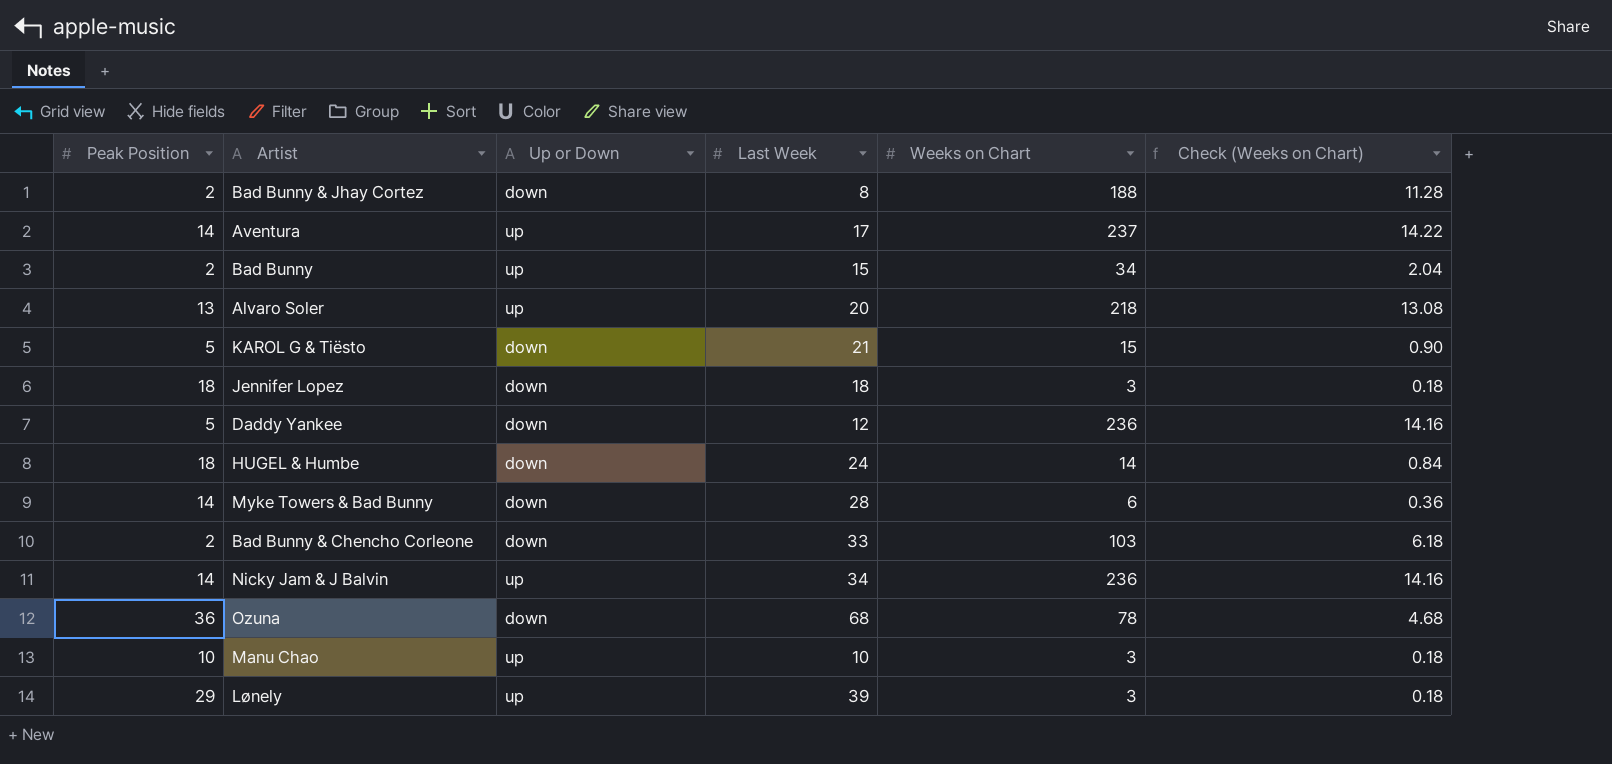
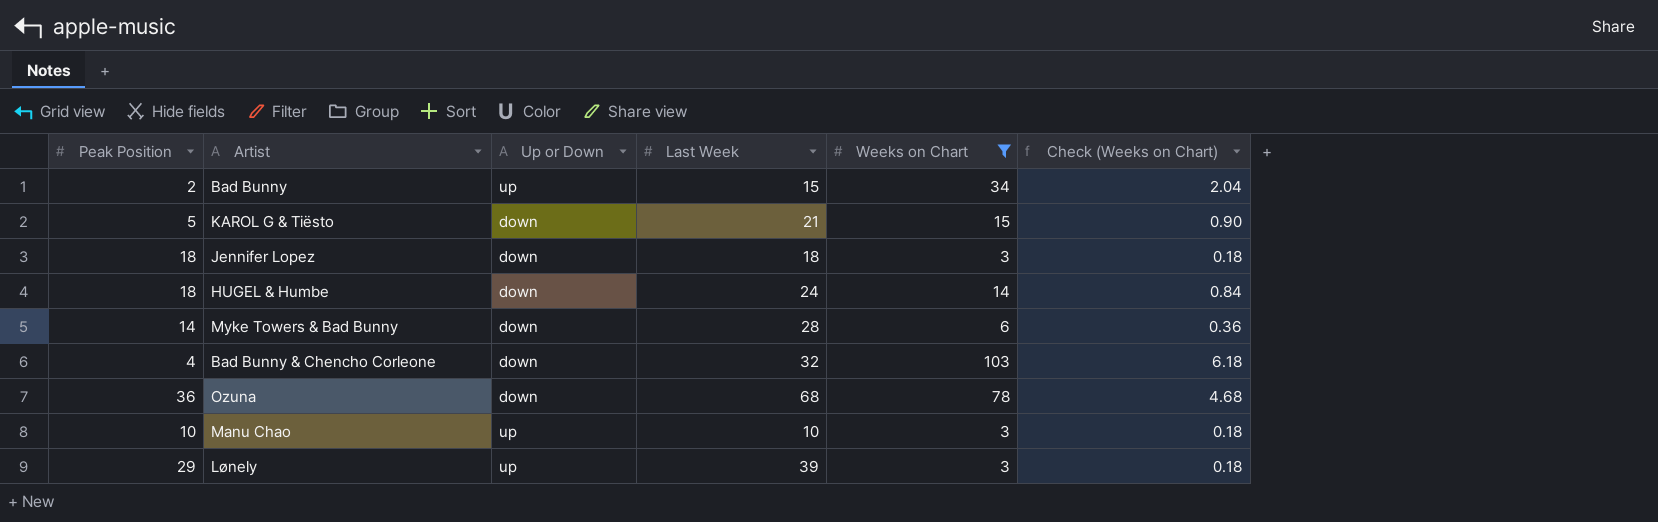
filter: none -> Weeks on Chart <= 103
Bad Bunny & Chencho Corleone | Peak Position: 2 -> 4
Bad Bunny & Chencho Corleone | Last Week: 33 -> 32

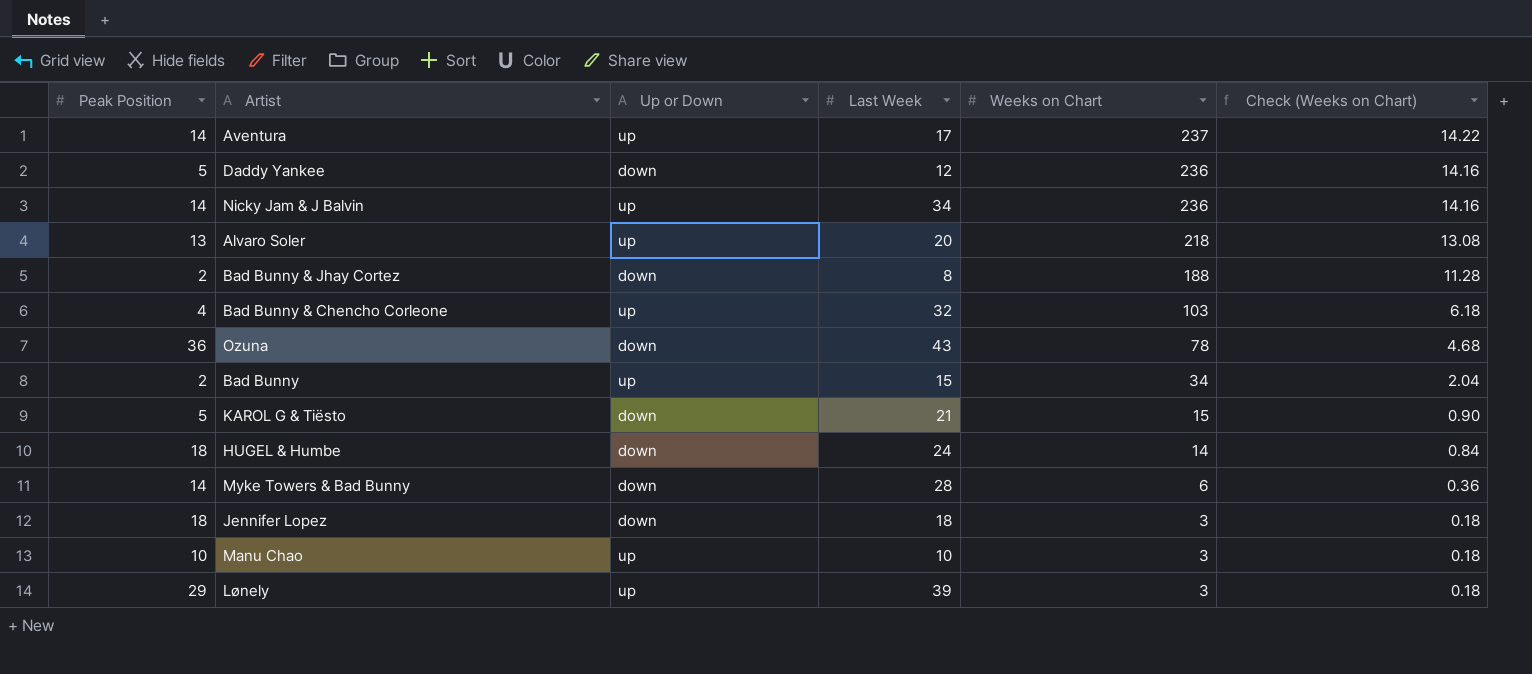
filter: Weeks on Chart <= 103 -> none
row order: none -> Weeks on Chart descending
Bad Bunny & Chencho Corleone | Up or Down: down -> up
Ozuna | Last Week: 68 -> 43

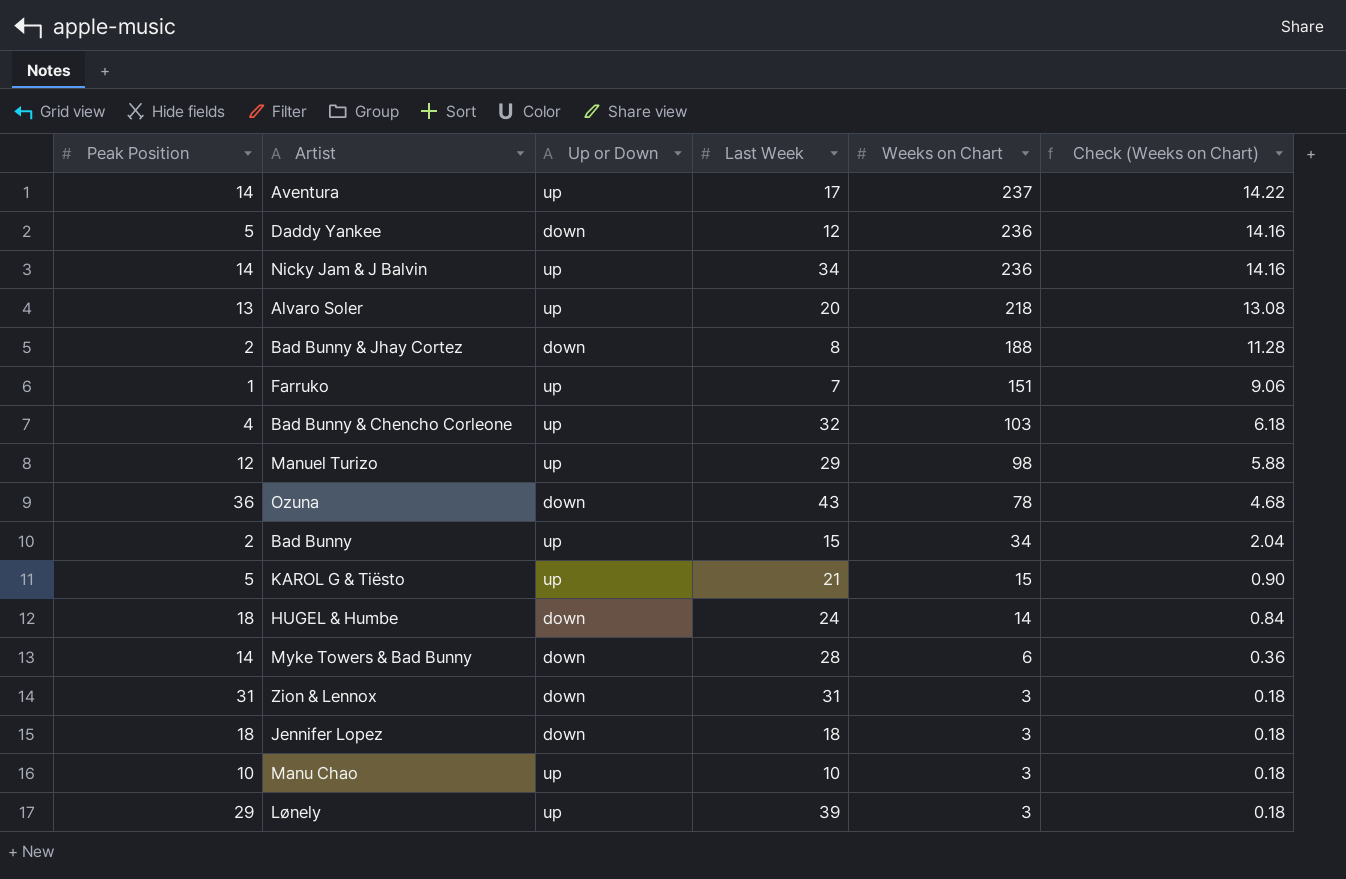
row Farruko: none -> 1 | up | 7 | 151 | 9.06
row Manuel Turizo: none -> 12 | up | 29 | 98 | 5.88
KAROL G & Tiësto | Up or Down: down -> up
row Zion & Lennox: none -> 31 | down | 31 | 3 | 0.18

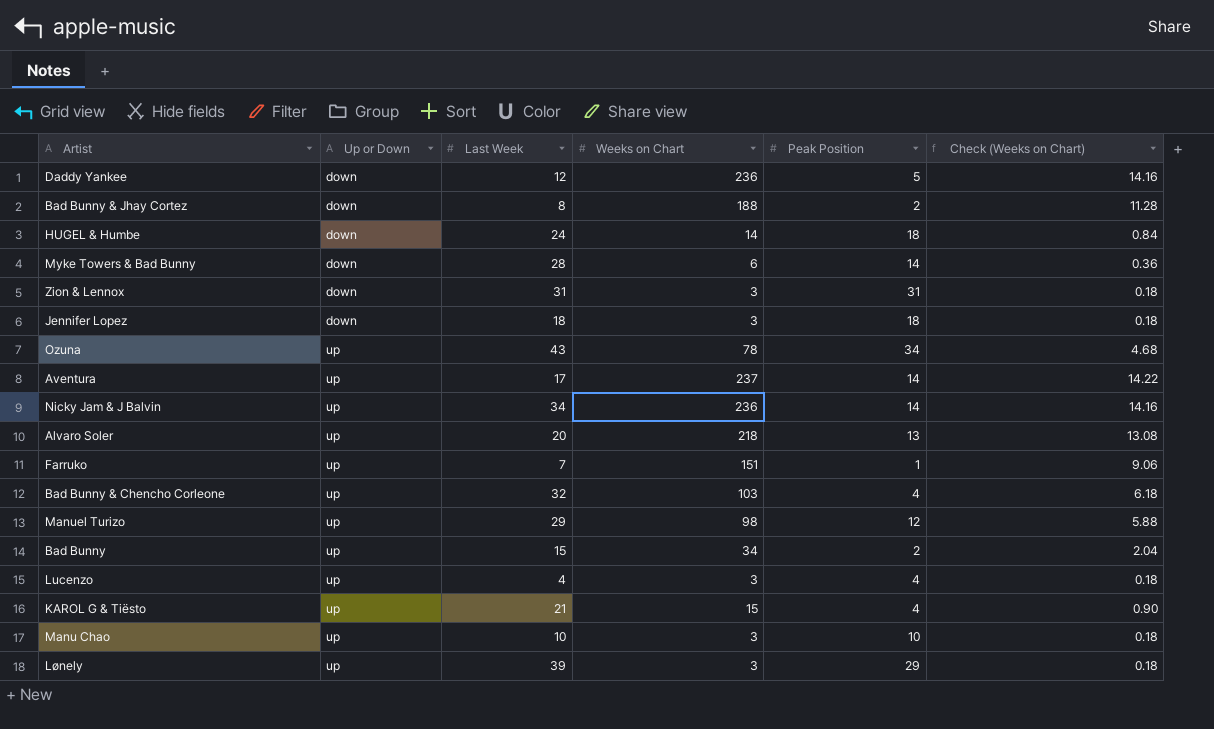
row order: Weeks on Chart descending -> Up or Down ascending
column Peak Position | position: 1 -> 5
Ozuna | Up or Down: down -> up
Ozuna | Peak Position: 36 -> 34
row Lucenzo: none -> up | 4 | 3 | 4 | 0.18
KAROL G & Tiësto | Peak Position: 5 -> 4

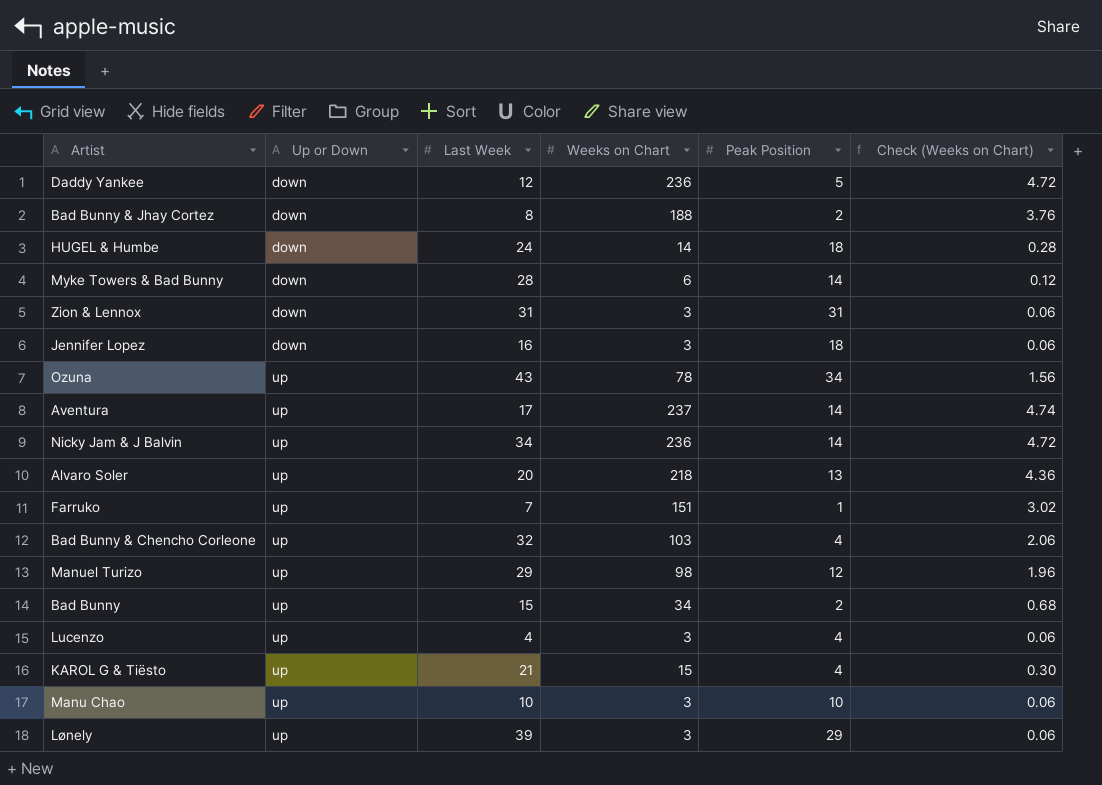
column Check (Weeks on Chart) | formula: [Weeks on Chart] * 0.06 -> [Weeks on Chart] * 0.02
Jennifer Lopez | Last Week: 18 -> 16

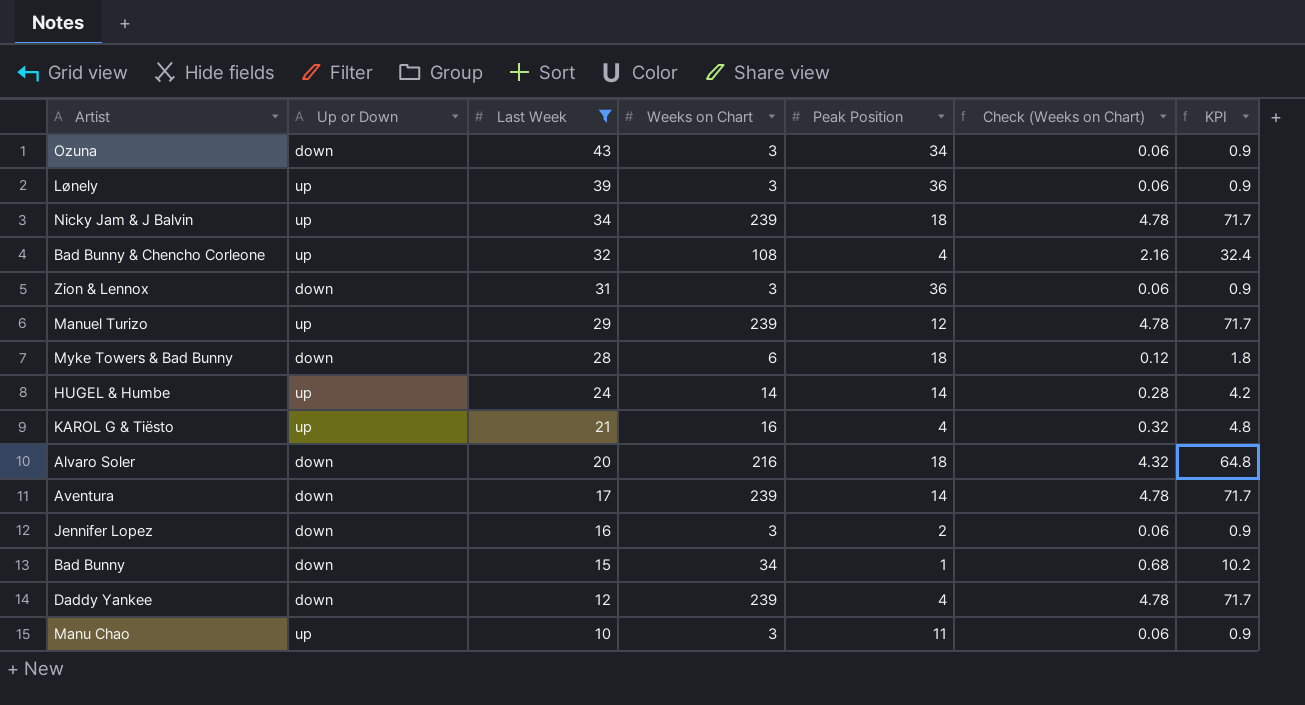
filter: none -> Last Week >= 10
row order: Up or Down ascending -> Last Week descending
column KPI | formula: none -> [Weeks on Chart] * 0.3
Ozuna | Up or Down: up -> down
Ozuna | Weeks on Chart: 78 -> 3
Ozuna | Check (Weeks on Chart): 1.56 -> 0.06
Lønely | Peak Position: 29 -> 36
Nicky Jam & J Balvin | Weeks on Chart: 236 -> 239
Nicky Jam & J Balvin | Peak Position: 14 -> 18
Nicky Jam & J Balvin | Check (Weeks on Chart): 4.72 -> 4.78
Bad Bunny & Chencho Corleone | Weeks on Chart: 103 -> 108
Bad Bunny & Chencho Corleone | Check (Weeks on Chart): 2.06 -> 2.16
Zion & Lennox | Peak Position: 31 -> 36
Manuel Turizo | Weeks on Chart: 98 -> 239
Manuel Turizo | Check (Weeks on Chart): 1.96 -> 4.78
Myke Towers & Bad Bunny | Peak Position: 14 -> 18
HUGEL & Humbe | Up or Down: down -> up
HUGEL & Humbe | Peak Position: 18 -> 14
KAROL G & Tiësto | Weeks on Chart: 15 -> 16
KAROL G & Tiësto | Check (Weeks on Chart): 0.30 -> 0.32
Alvaro Soler | Up or Down: up -> down
Alvaro Soler | Weeks on Chart: 218 -> 216
Alvaro Soler | Peak Position: 13 -> 18
Alvaro Soler | Check (Weeks on Chart): 4.36 -> 4.32
Aventura | Up or Down: up -> down
Aventura | Weeks on Chart: 237 -> 239
Aventura | Check (Weeks on Chart): 4.74 -> 4.78
Jennifer Lopez | Peak Position: 18 -> 2
Bad Bunny | Up or Down: up -> down
Bad Bunny | Peak Position: 2 -> 1
Daddy Yankee | Weeks on Chart: 236 -> 239
Daddy Yankee | Peak Position: 5 -> 4
Daddy Yankee | Check (Weeks on Chart): 4.72 -> 4.78
Manu Chao | Peak Position: 10 -> 11

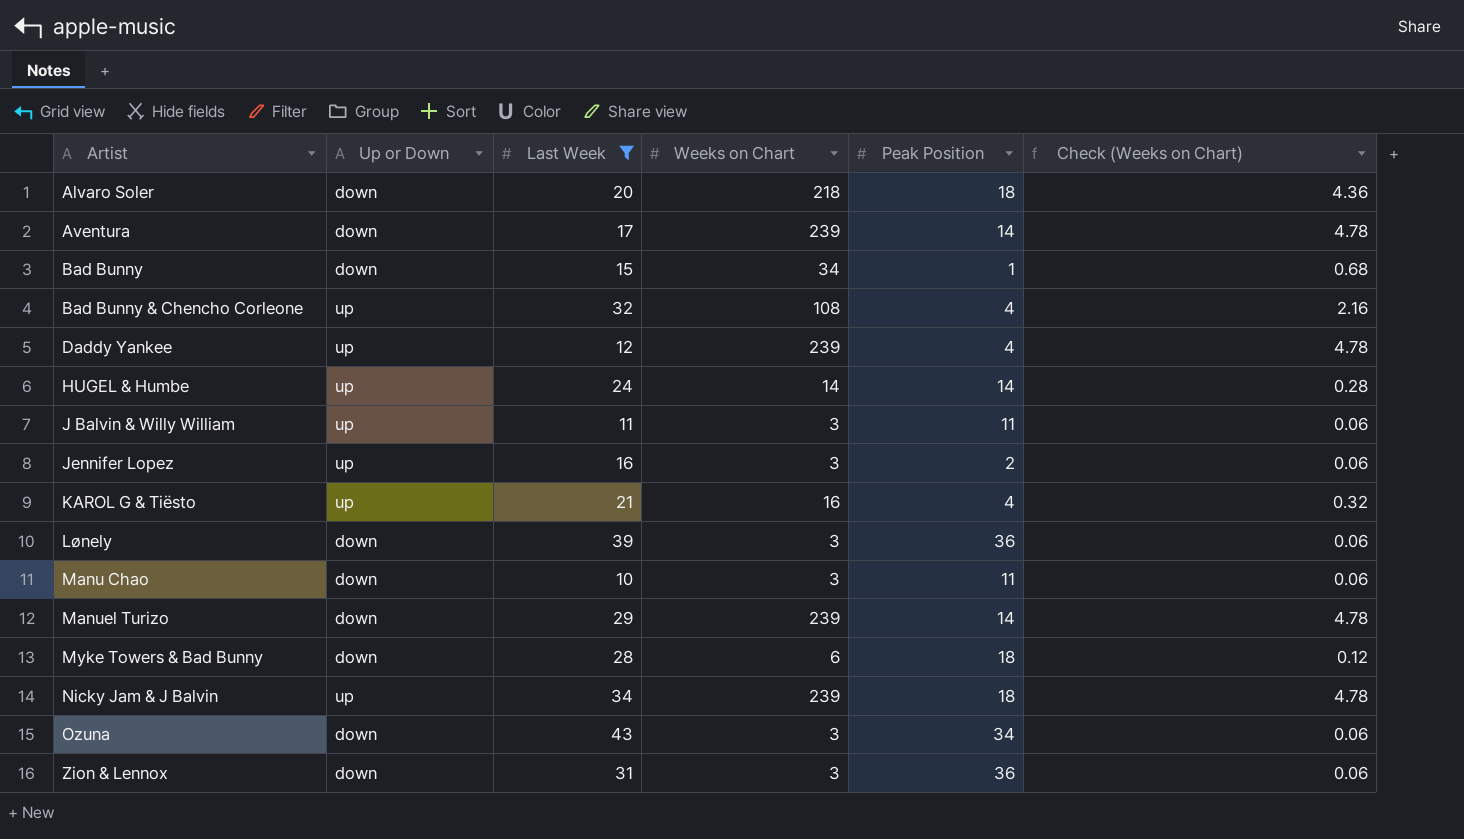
row order: Last Week descending -> Artist ascending
column KPI | formula: [Weeks on Chart] * 0.3 -> none
Alvaro Soler | Weeks on Chart: 216 -> 218
Alvaro Soler | Check (Weeks on Chart): 4.32 -> 4.36
Daddy Yankee | Up or Down: down -> up
row J Balvin & Willy William: none -> up | 11 | 3 | 11 | 0.06
Jennifer Lopez | Up or Down: down -> up
Lønely | Up or Down: up -> down
Manu Chao | Up or Down: up -> down
Manuel Turizo | Up or Down: up -> down
Manuel Turizo | Peak Position: 12 -> 14

